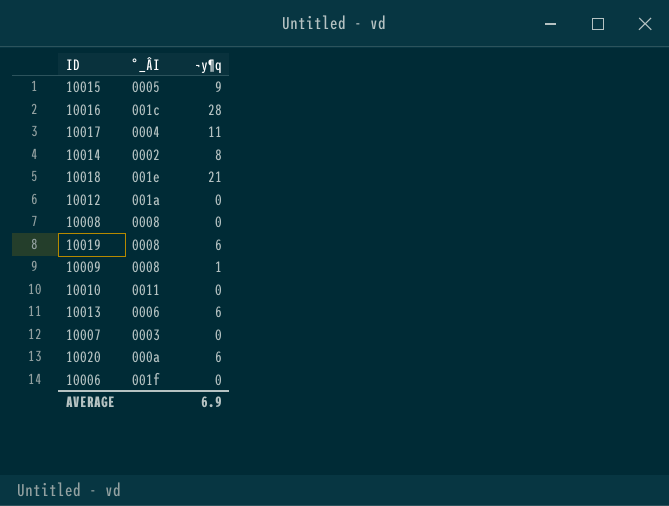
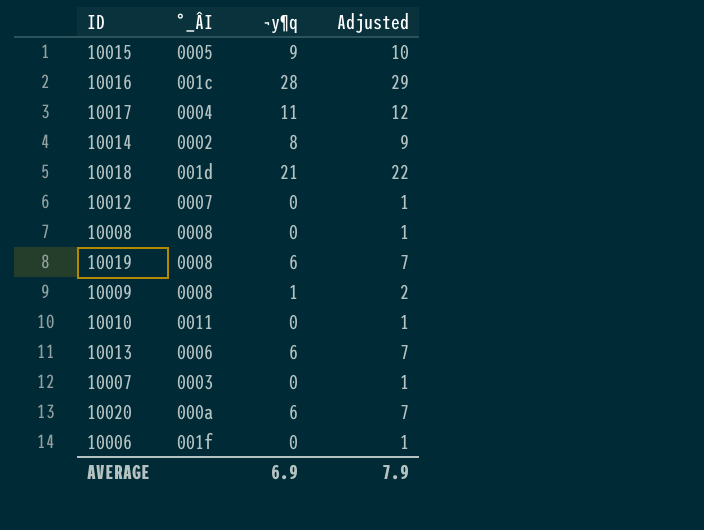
column Adjusted | formula: none -> [¬y¶q] + 1
10018 | °_ÂI: 001e -> 001d
10012 | °_ÂI: 001a -> 0007

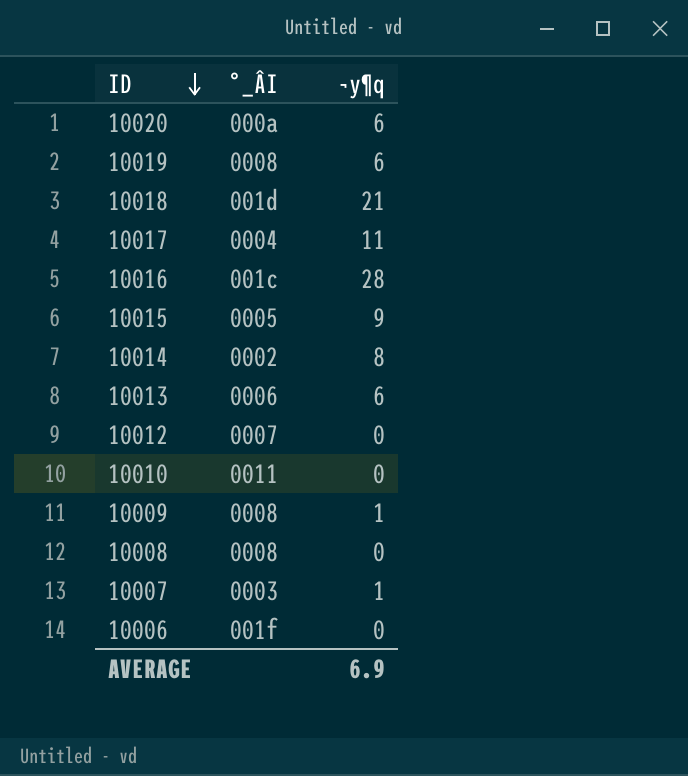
row order: none -> ID descending
column Adjusted | formula: [¬y¶q] + 1 -> none
10007 | ¬y¶q: 0 -> 1

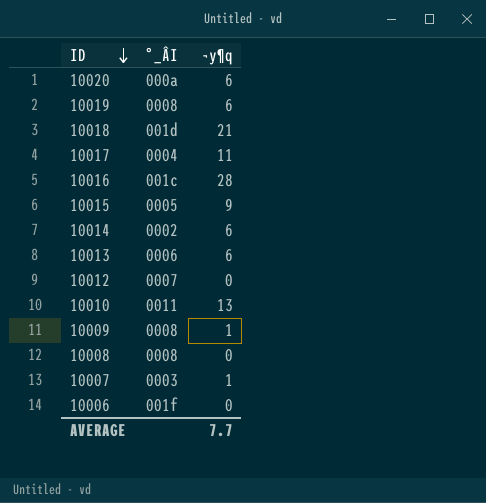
10014 | ¬y¶q: 8 -> 6
10010 | ¬y¶q: 0 -> 13
AVERAGE | ¬y¶q: 6.9 -> 7.7

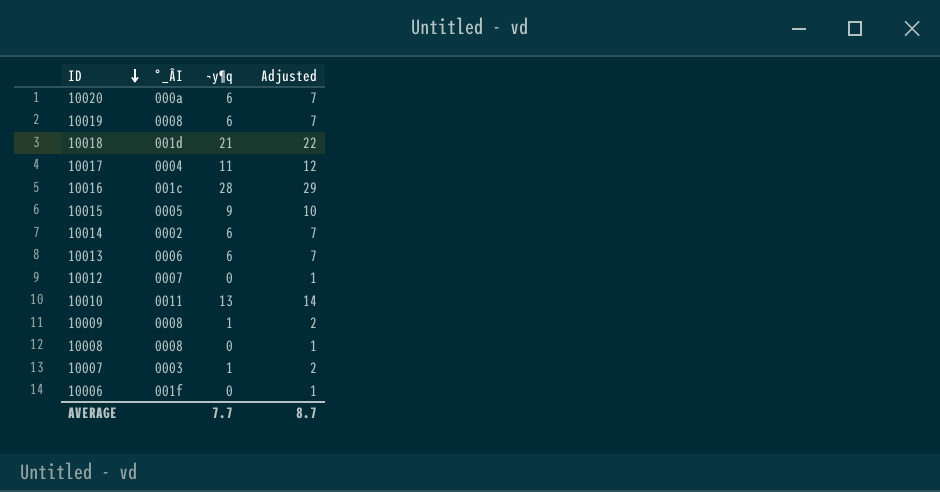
column Adjusted | formula: none -> [¬y¶q] + 1

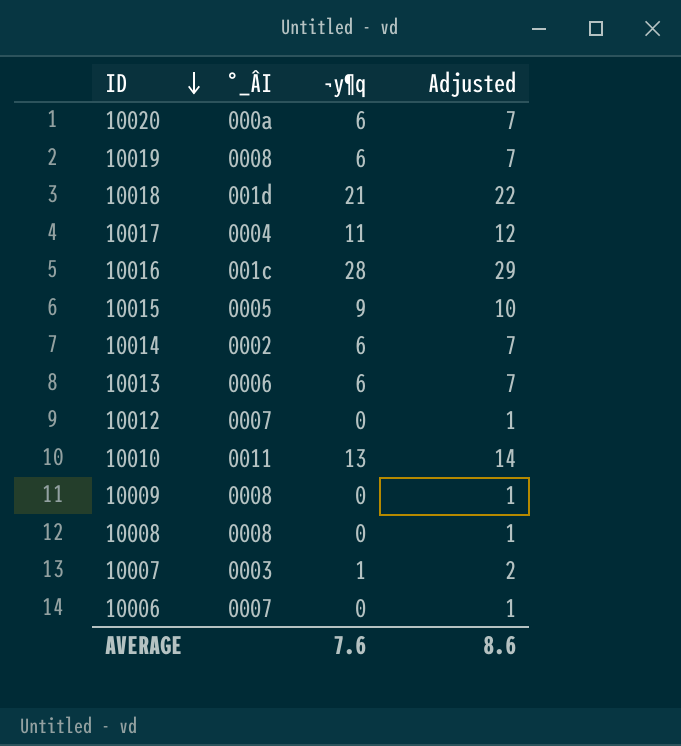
10009 | ¬y¶q: 1 -> 0
10009 | Adjusted: 2 -> 1
10006 | °_ÂI: 001f -> 0007
AVERAGE | ¬y¶q: 7.7 -> 7.6
AVERAGE | Adjusted: 8.7 -> 8.6

